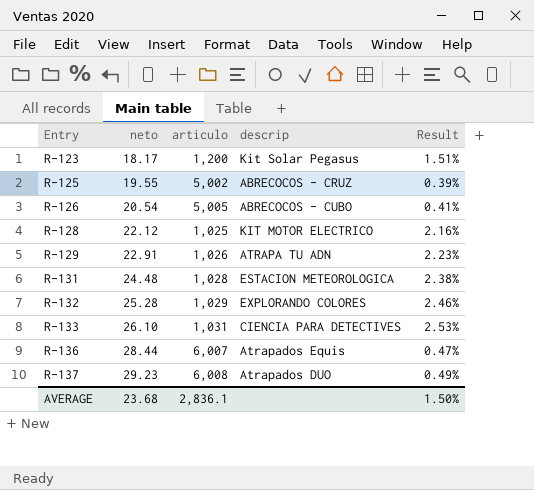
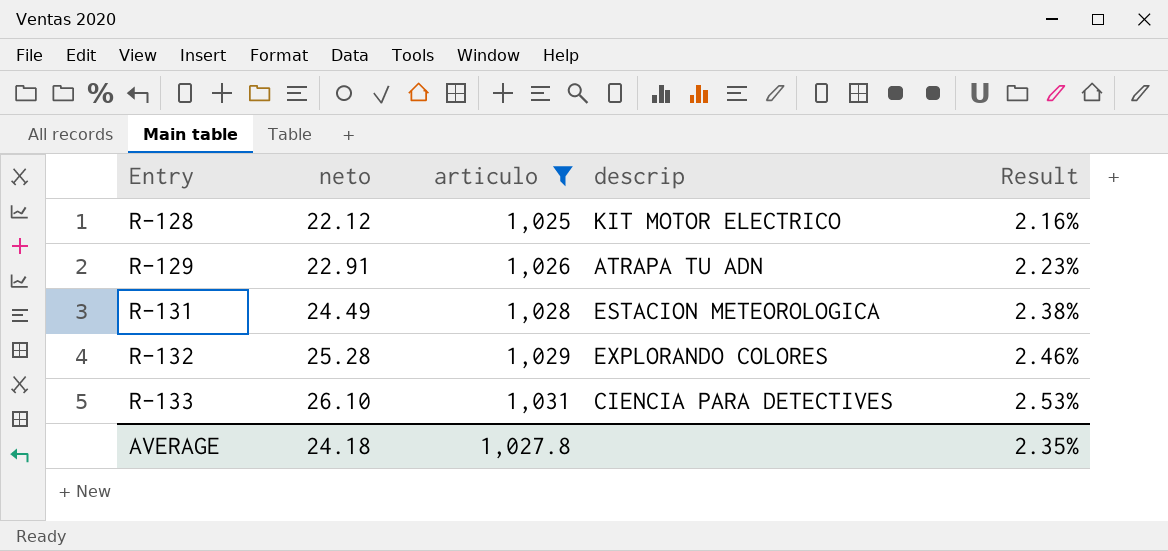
filter: none -> articulo <= 1,031
R-131 | neto: 24.48 -> 24.49
AVERAGE | neto: 23.68 -> 24.18
AVERAGE | articulo: 2,836.1 -> 1,027.8
AVERAGE | Result: 1.50% -> 2.35%

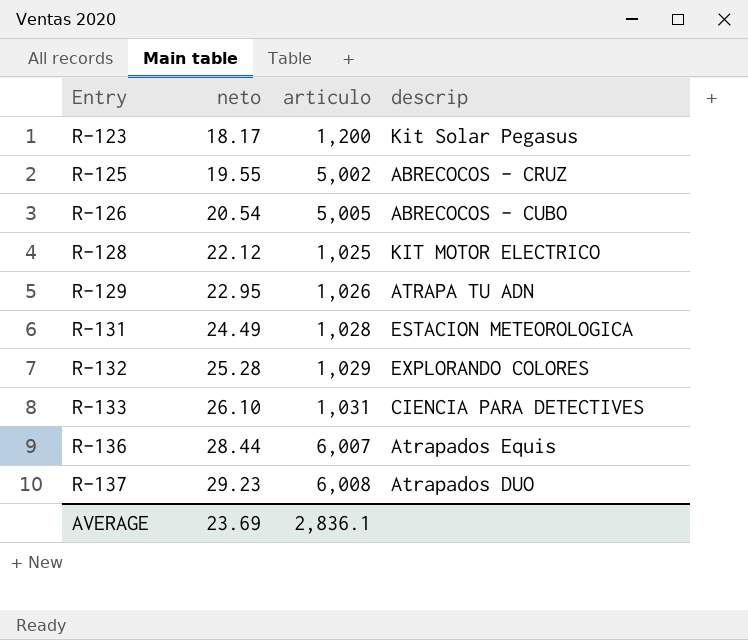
filter: articulo <= 1,031 -> none
column Result | formula: [neto] / [articulo] -> none
R-129 | neto: 22.91 -> 22.95
AVERAGE | neto: 24.18 -> 23.69
AVERAGE | articulo: 1,027.8 -> 2,836.1

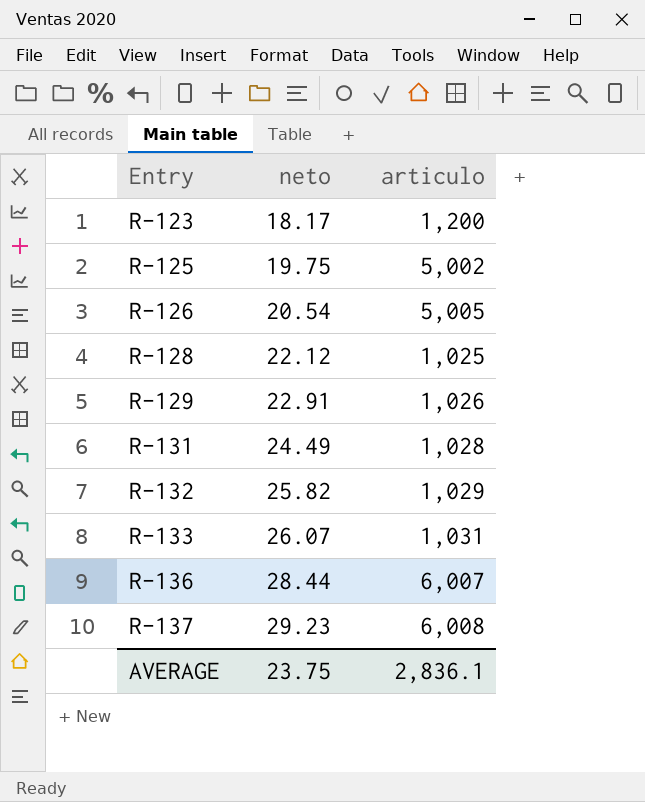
column descrip | position: 4 -> none
R-125 | neto: 19.55 -> 19.75
R-129 | neto: 22.95 -> 22.91
R-132 | neto: 25.28 -> 25.82
R-133 | neto: 26.10 -> 26.07
AVERAGE | neto: 23.69 -> 23.75

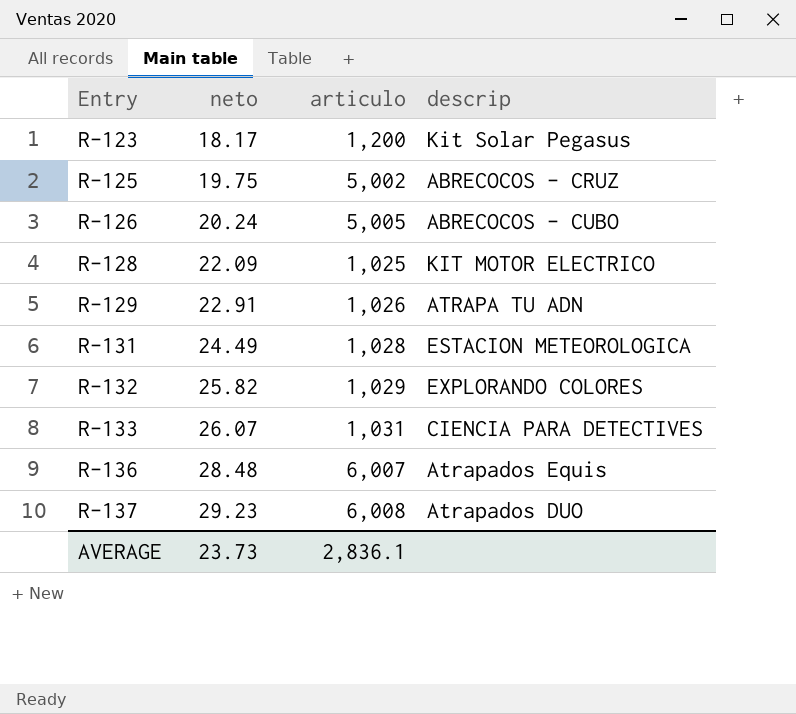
column descrip | position: none -> 4
R-126 | neto: 20.54 -> 20.24
R-128 | neto: 22.12 -> 22.09
R-136 | neto: 28.44 -> 28.48
AVERAGE | neto: 23.75 -> 23.73

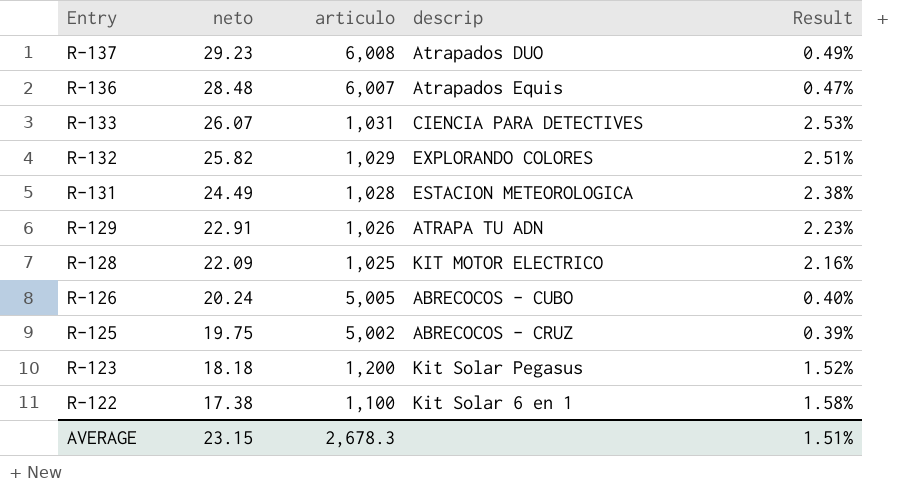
row order: Entry ascending -> Entry descending
column Result | formula: none -> [neto] / [articulo]
R-123 | neto: 18.17 -> 18.18
row R-122: none -> 17.38 | 1,100 | Kit Solar 6 en 1 | 1.58%
AVERAGE | neto: 23.73 -> 23.15
AVERAGE | articulo: 2,836.1 -> 2,678.3

